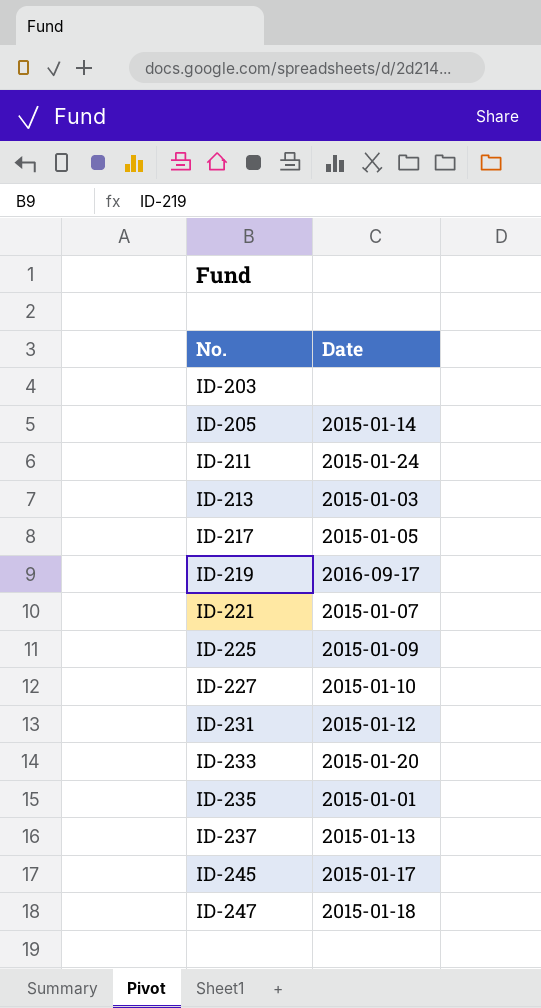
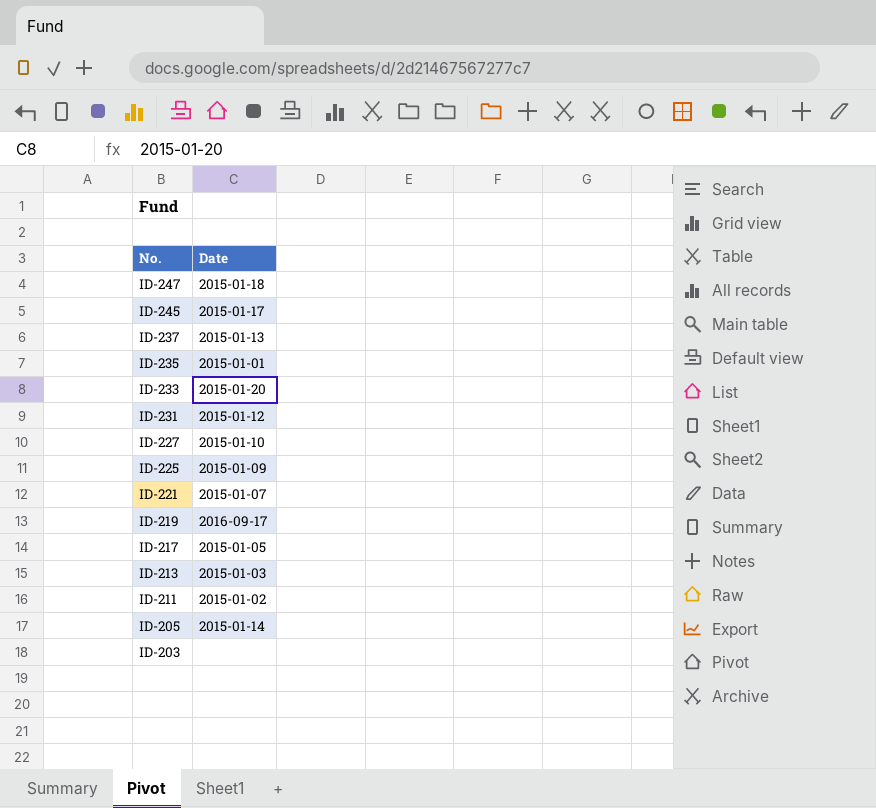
row order: No. ascending -> No. descending
ID-211 | Date: 2015-01-24 -> 2015-01-02

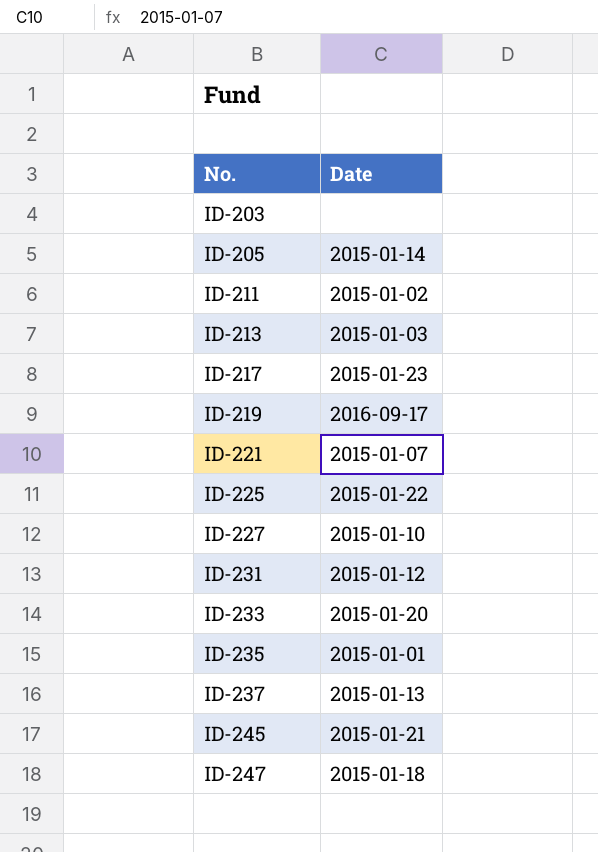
row order: No. descending -> No. ascending
ID-217 | Date: 2015-01-05 -> 2015-01-23
ID-225 | Date: 2015-01-09 -> 2015-01-22
ID-245 | Date: 2015-01-17 -> 2015-01-21

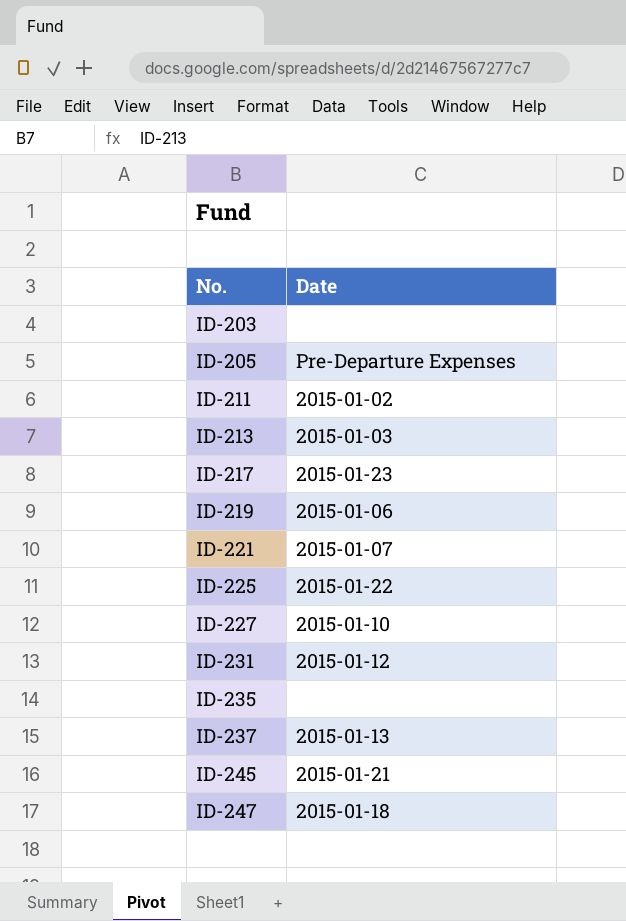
row ID-233: 2015-01-20 -> none
ID-205 | Date: 2015-01-14 -> Pre-Departure Expenses
ID-219 | Date: 2016-09-17 -> 2015-01-06
ID-235 | Date: 2015-01-01 -> none

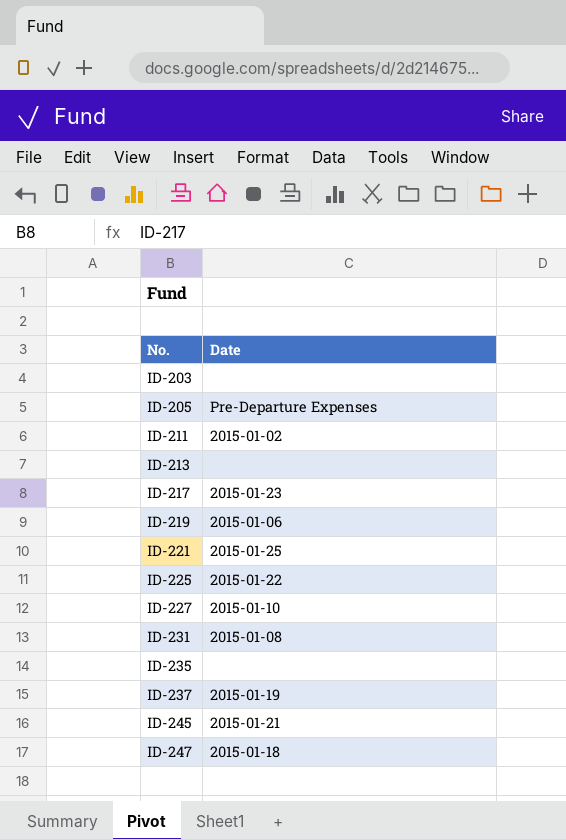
ID-213 | Date: 2015-01-03 -> none
ID-221 | Date: 2015-01-07 -> 2015-01-25
ID-231 | Date: 2015-01-12 -> 2015-01-08
ID-237 | Date: 2015-01-13 -> 2015-01-19

